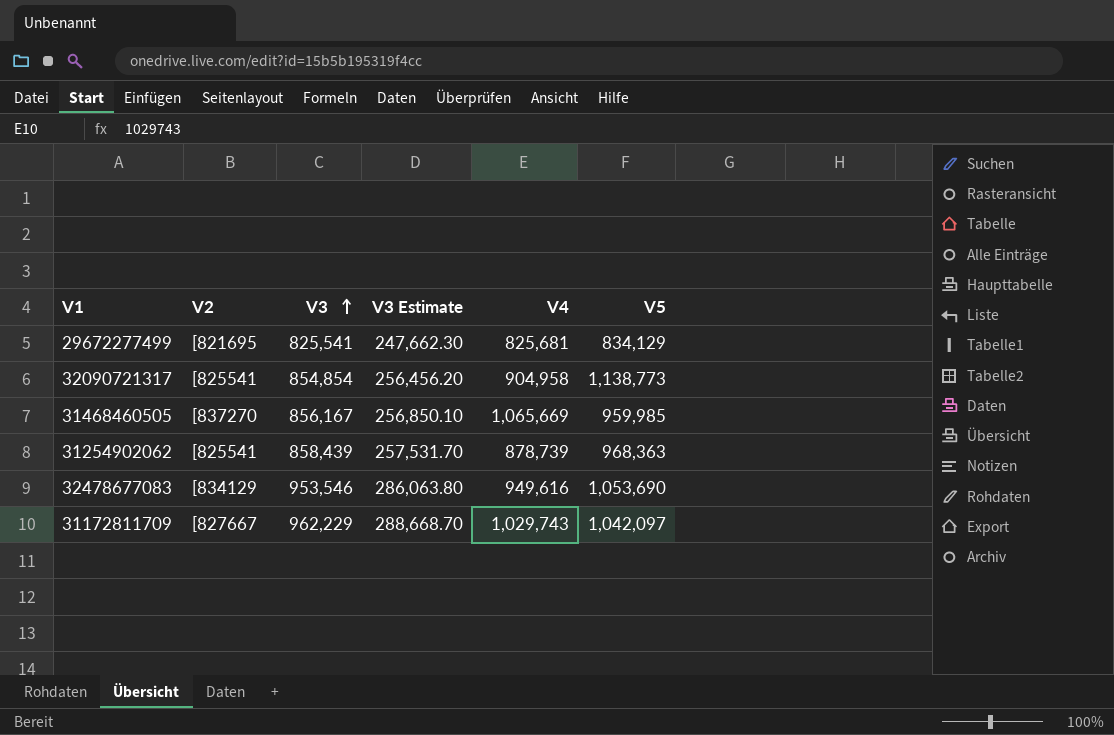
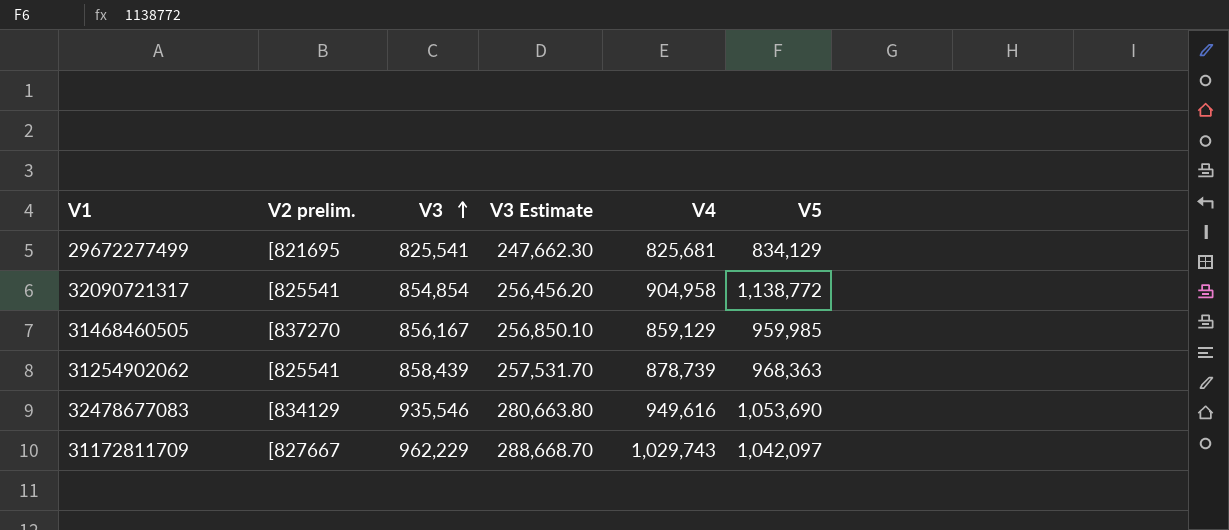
column name: V2 -> V2 prelim.
32090721317 | V5: 1,138,773 -> 1,138,772
31468460505 | V4: 1,065,669 -> 859,129
32478677083 | V3: 953,546 -> 935,546
32478677083 | V3 Estimate: 286,063.80 -> 280,663.80

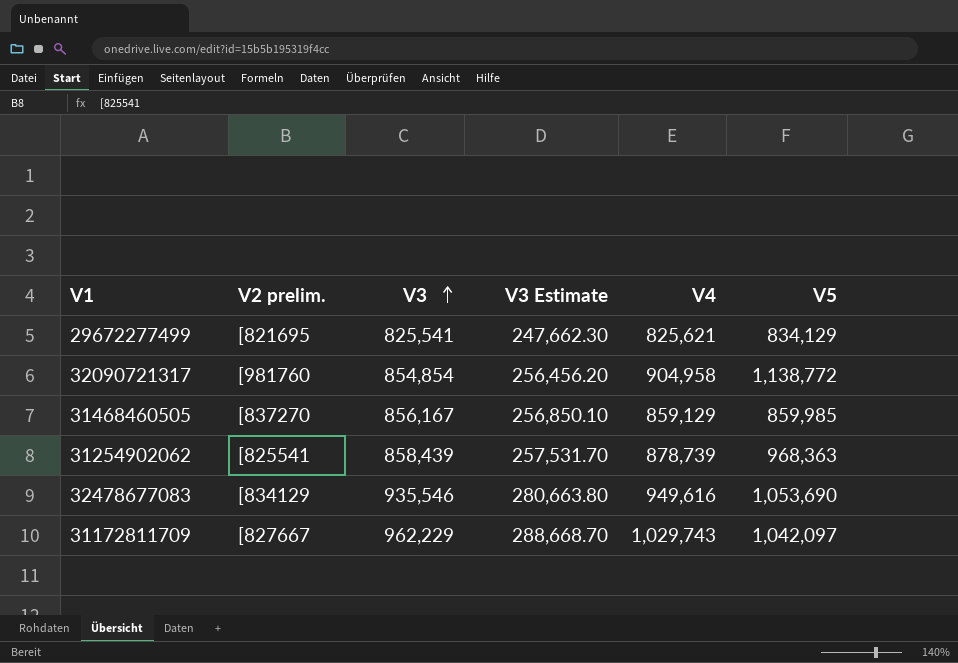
29672277499 | V4: 825,681 -> 825,621
32090721317 | V2 prelim.: [825541 -> [981760
31468460505 | V5: 959,985 -> 859,985

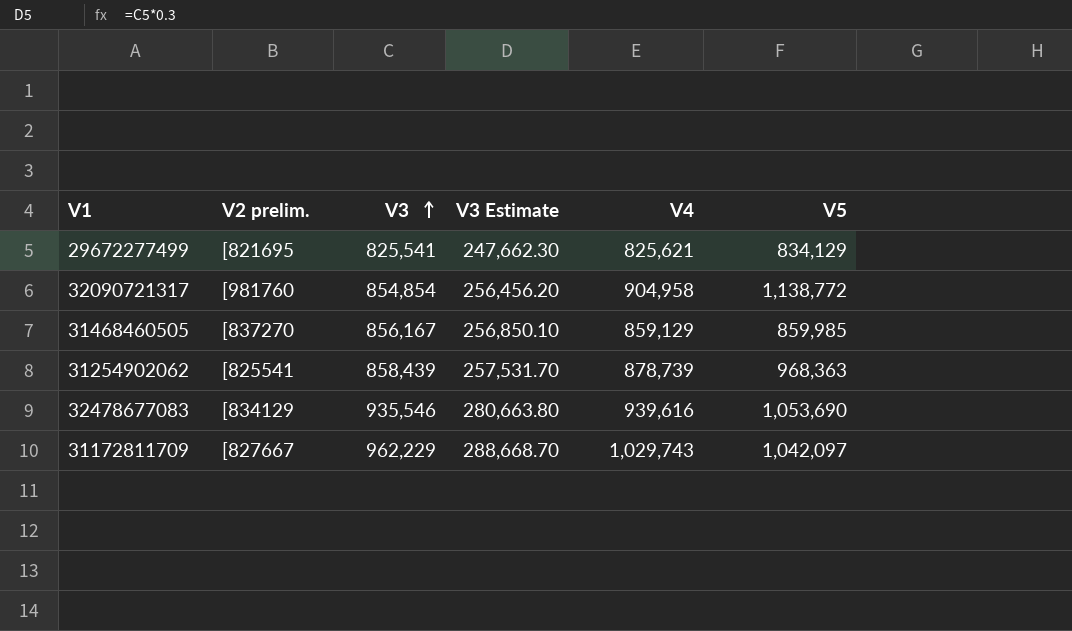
32478677083 | V4: 949,616 -> 939,616

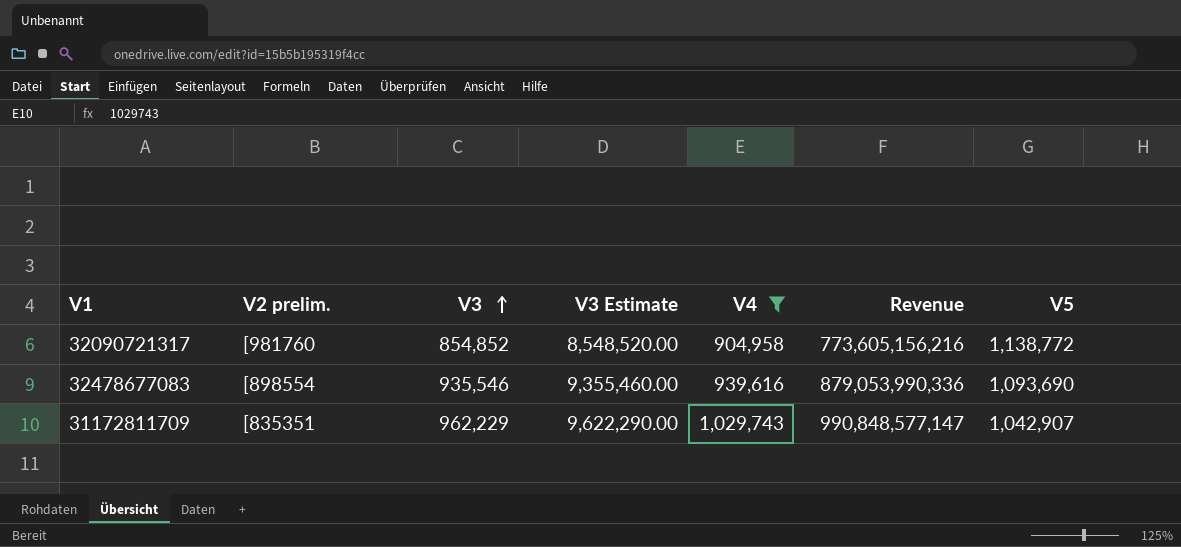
filter: none -> V4 >= 904,958
column V3 Estimate | formula: [V3] * 0.3 -> [V3] * 10
column Revenue | formula: none -> [V3] * [V4]
32090721317 | V3: 854,854 -> 854,852
32478677083 | V2 prelim.: [834129 -> [898554
32478677083 | V5: 1,053,690 -> 1,093,690
31172811709 | V2 prelim.: [827667 -> [835351
31172811709 | V5: 1,042,097 -> 1,042,907

